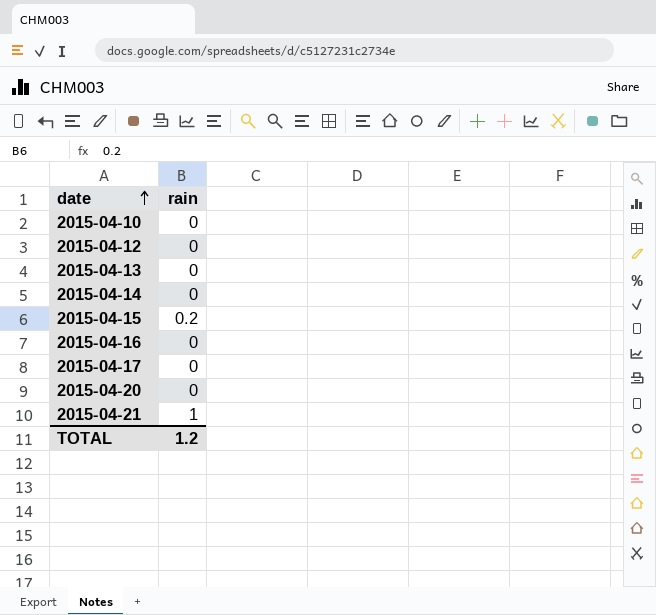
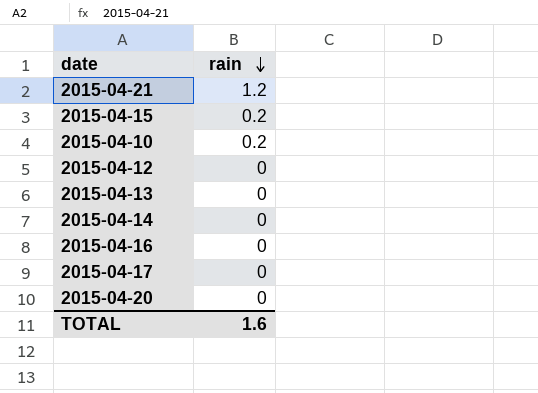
row order: date ascending -> rain descending
2015-04-21 | rain: 1 -> 1.2
2015-04-10 | rain: 0 -> 0.2
TOTAL | rain: 1.2 -> 1.6

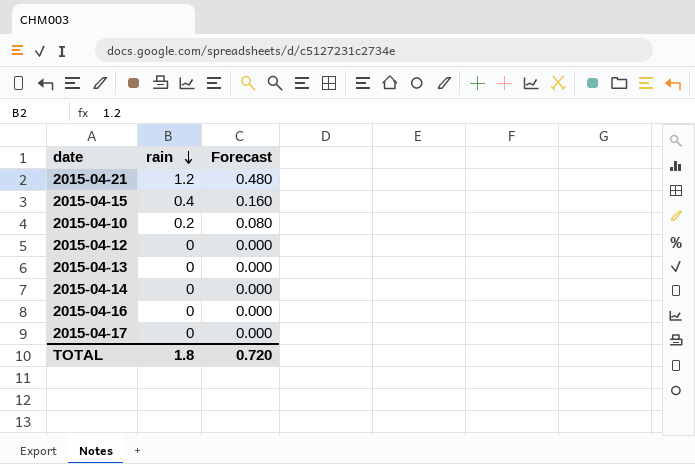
column Forecast | formula: none -> [rain] * 0.4
row 2015-04-20: 0 -> none
2015-04-15 | rain: 0.2 -> 0.4
TOTAL | rain: 1.6 -> 1.8

